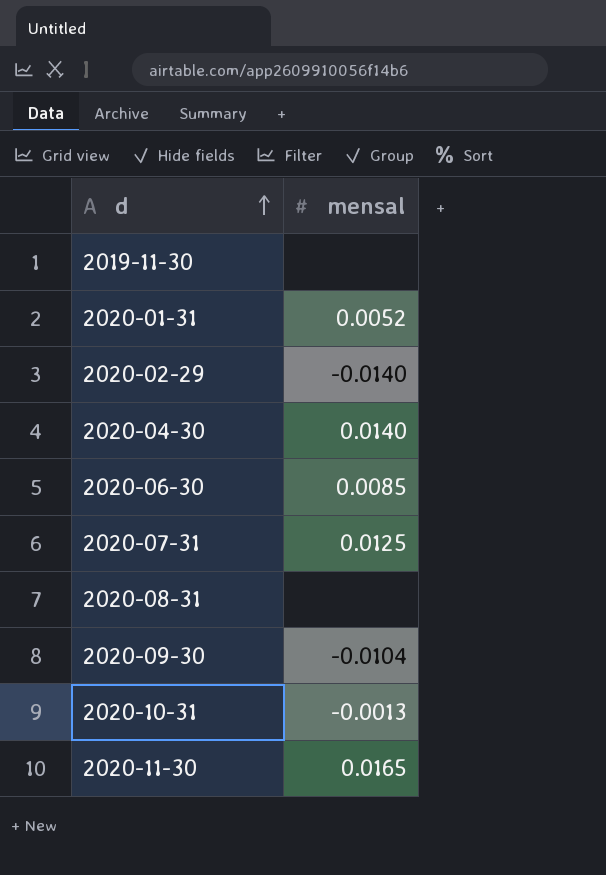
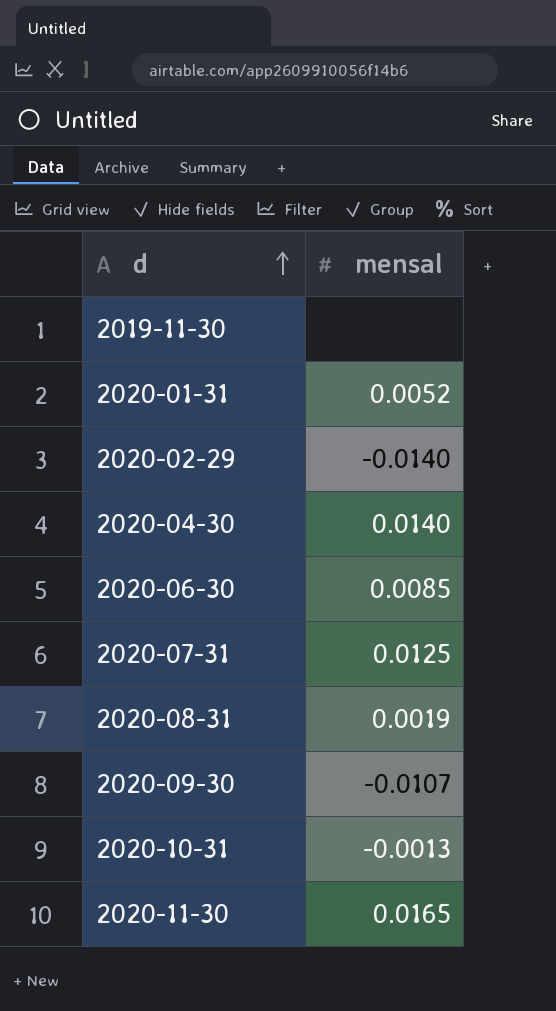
2020-08-31 | mensal: none -> 0.0019
2020-09-30 | mensal: -0.0104 -> -0.0107

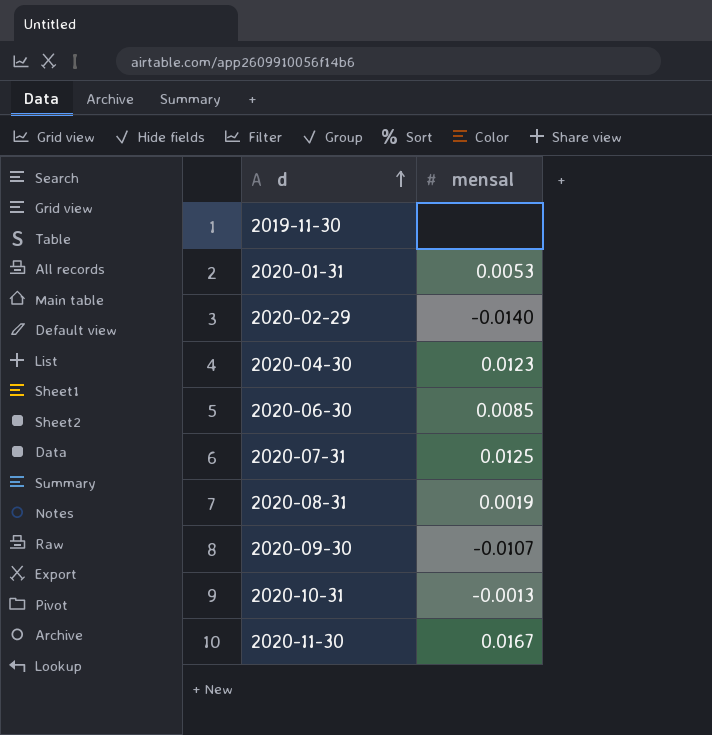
2020-01-31 | mensal: 0.0052 -> 0.0053
2020-04-30 | mensal: 0.0140 -> 0.0123
2020-11-30 | mensal: 0.0165 -> 0.0167

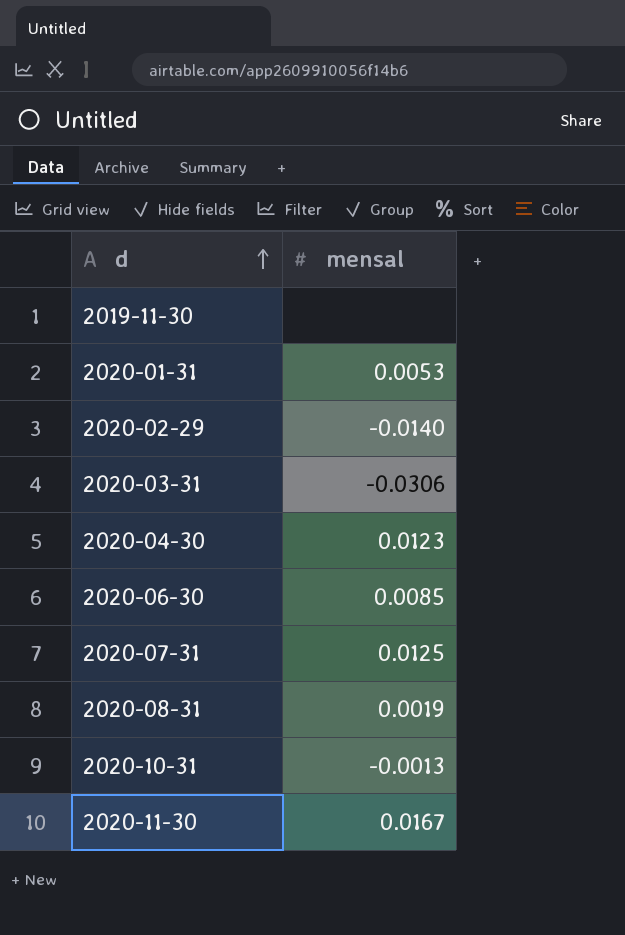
row 2020-09-30: -0.0107 -> none
row 2020-03-31: none -> -0.0306

